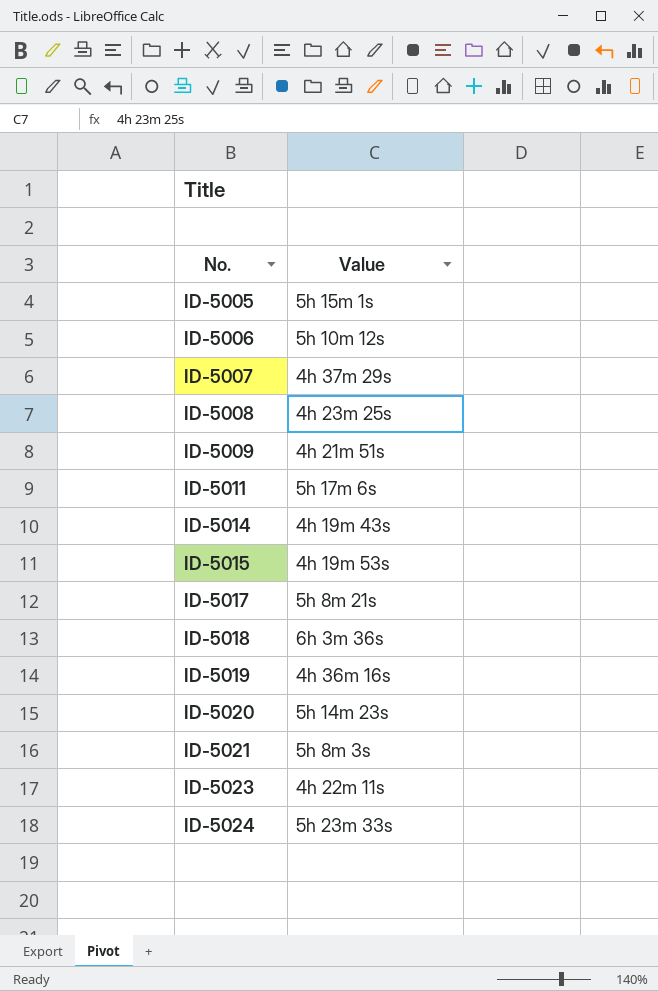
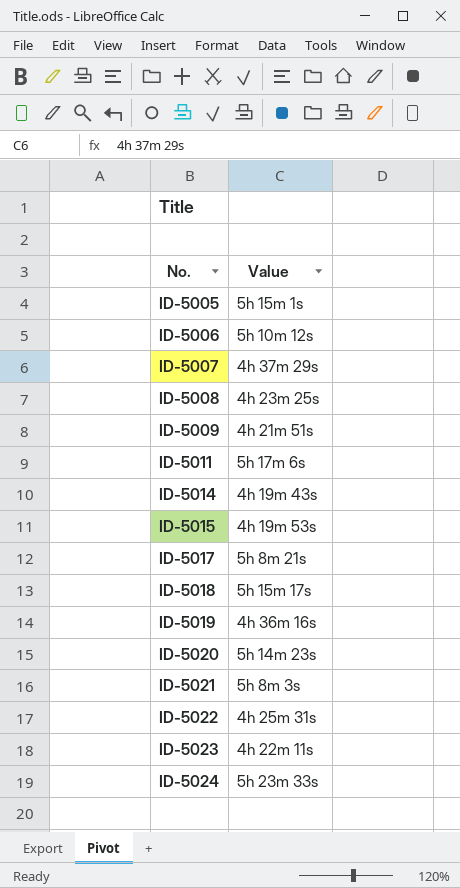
ID-5018 | Value: 6h 3m 36s -> 5h 15m 17s
row ID-5022: none -> 4h 25m 31s

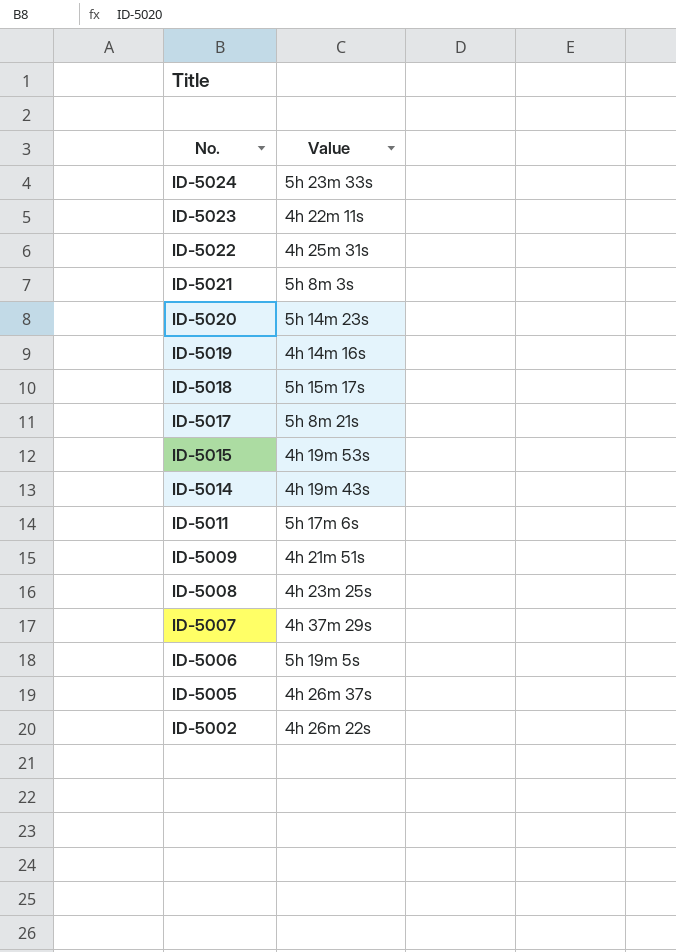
row order: No. ascending -> No. descending
ID-5019 | Value: 4h 36m 16s -> 4h 14m 16s
ID-5006 | Value: 5h 10m 12s -> 5h 19m 5s
ID-5005 | Value: 5h 15m 1s -> 4h 26m 37s
row ID-5002: none -> 4h 26m 22s

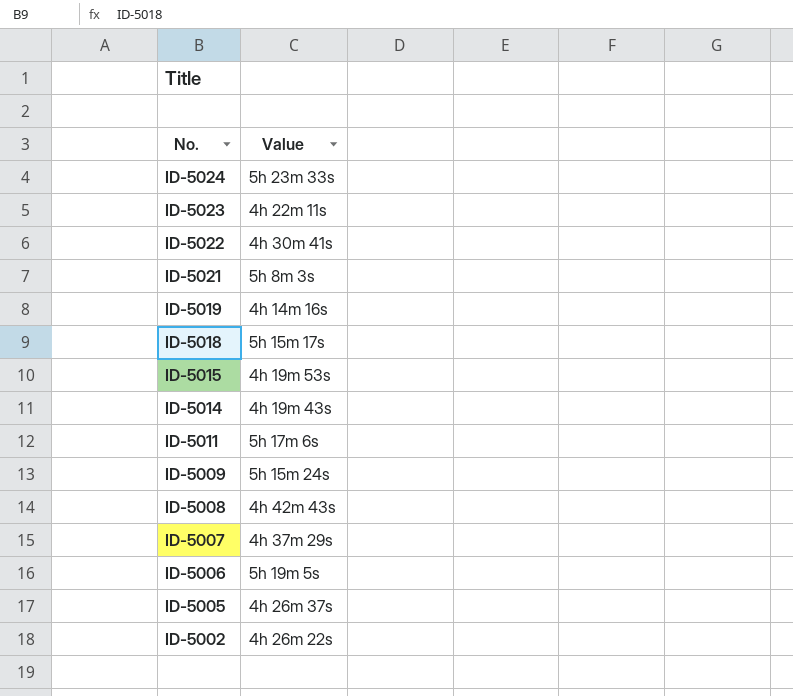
row ID-5020: 5h 14m 23s -> none
row ID-5017: 5h 8m 21s -> none
ID-5022 | Value: 4h 25m 31s -> 4h 30m 41s
ID-5009 | Value: 4h 21m 51s -> 5h 15m 24s
ID-5008 | Value: 4h 23m 25s -> 4h 42m 43s

